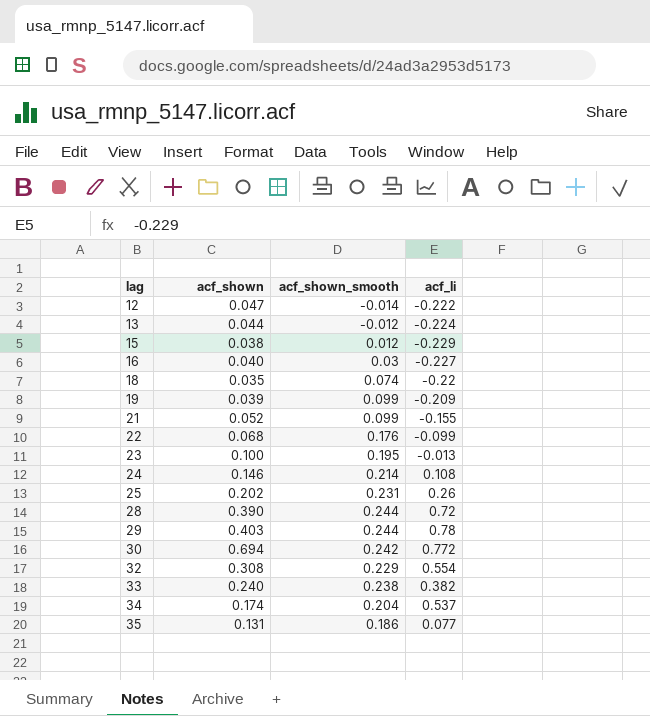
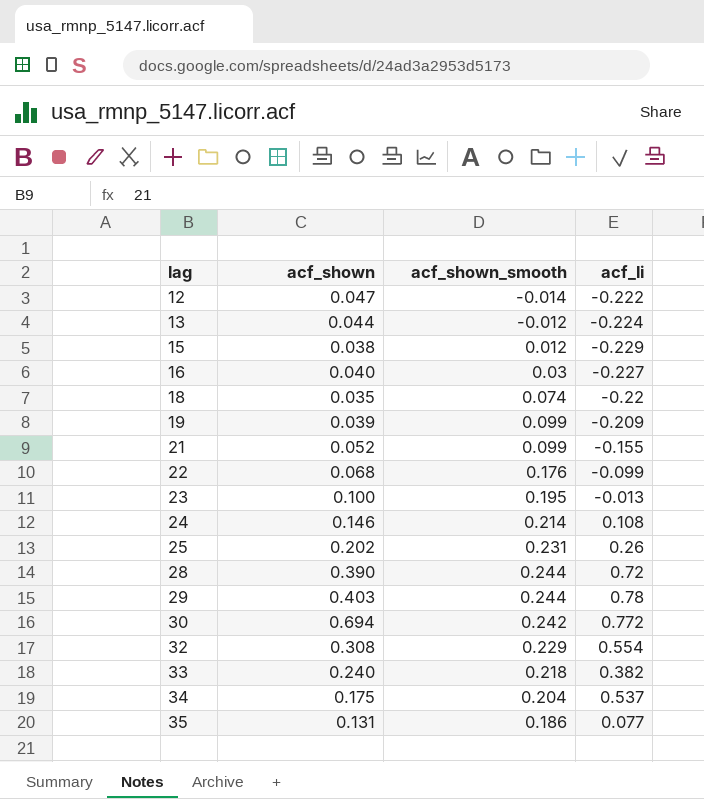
33 | acf_shown_smooth: 0.238 -> 0.218
34 | acf_shown: 0.174 -> 0.175

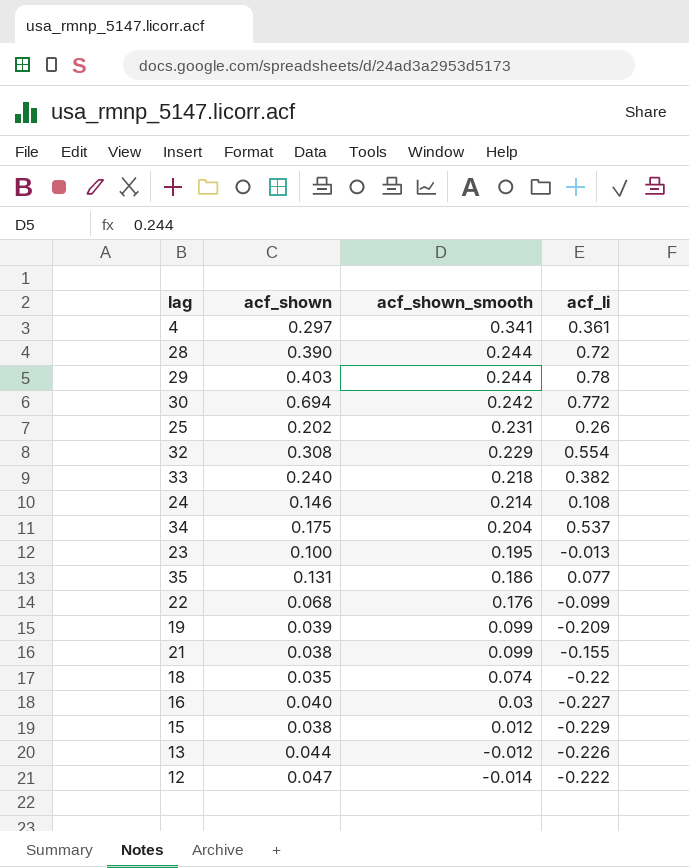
row order: lag ascending -> acf_shown_smooth descending
row 4: none -> 0.297 | 0.341 | 0.361
21 | acf_shown: 0.052 -> 0.038
13 | acf_li: -0.224 -> -0.226

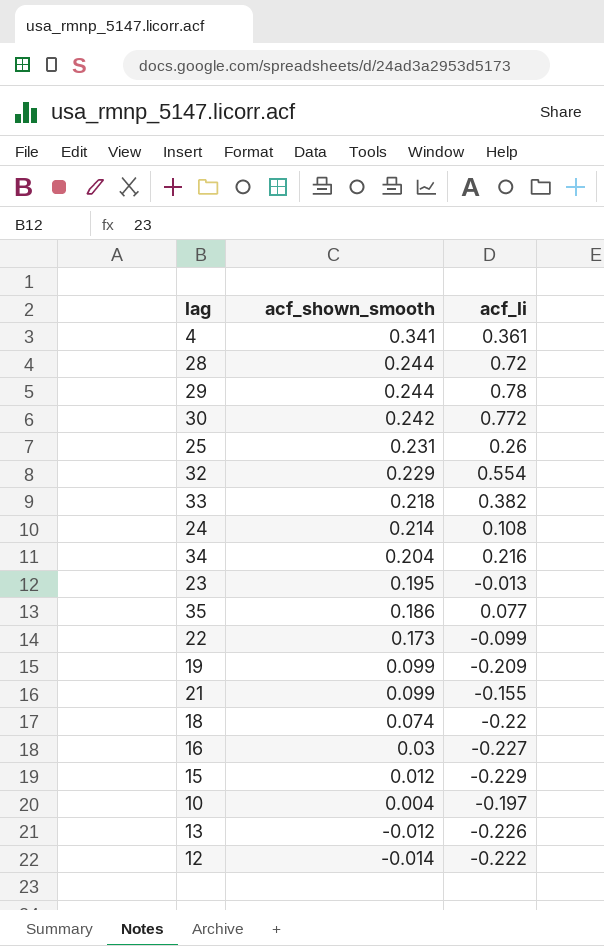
column acf_shown | position: 2 -> none
34 | acf_li: 0.537 -> 0.216
22 | acf_shown_smooth: 0.176 -> 0.173
row 10: none -> 0.004 | -0.197

